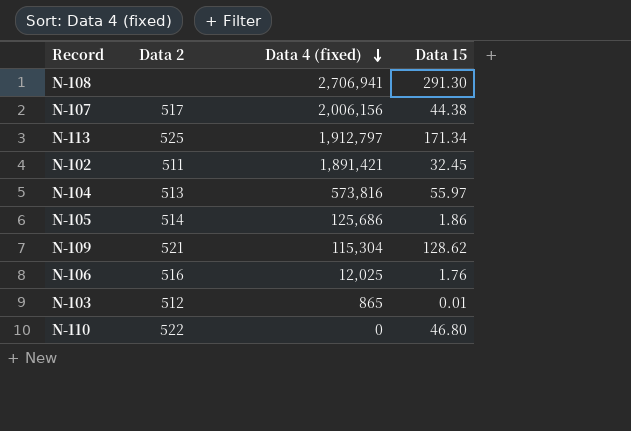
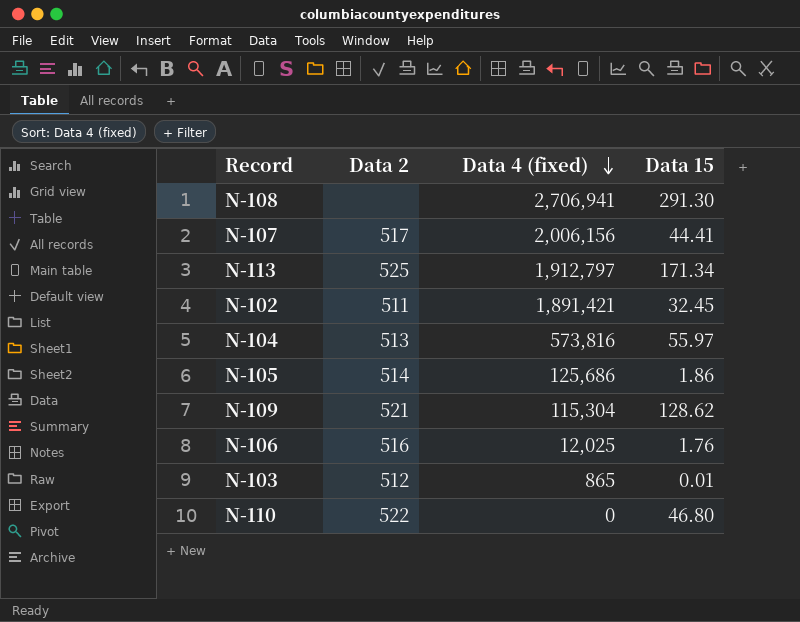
N-107 | Data 15: 44.38 -> 44.41

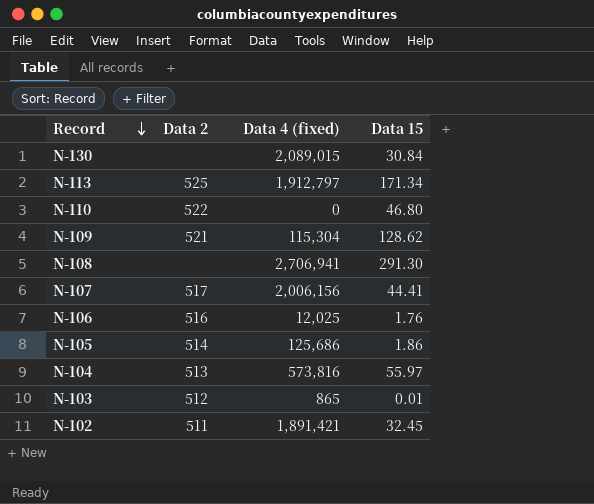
row order: Data 4 (fixed) descending -> Record descending
row N-130: none -> none | 2,089,015 | 30.84

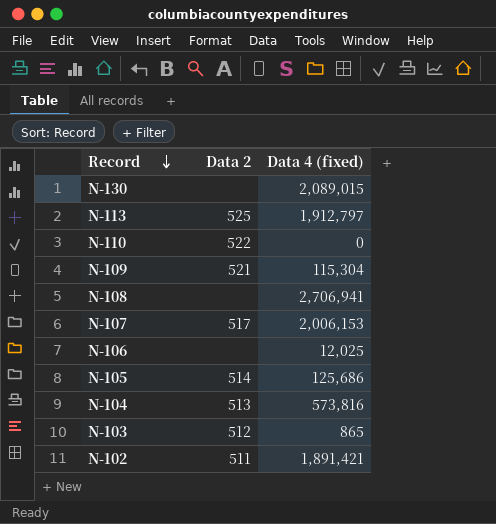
column Data 15 | position: 4 -> none
N-107 | Data 4 (fixed): 2,006,156 -> 2,006,153
N-106 | Data 2: 516 -> none

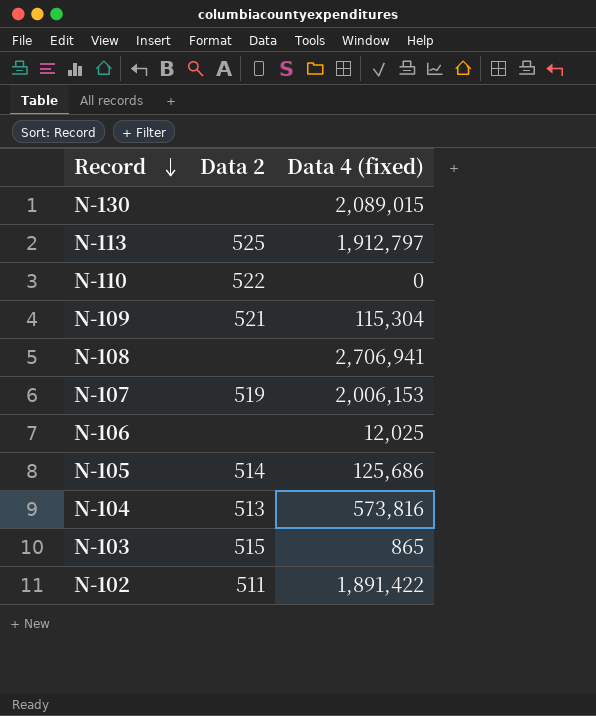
N-107 | Data 2: 517 -> 519
N-103 | Data 2: 512 -> 515
N-102 | Data 4 (fixed): 1,891,421 -> 1,891,422

